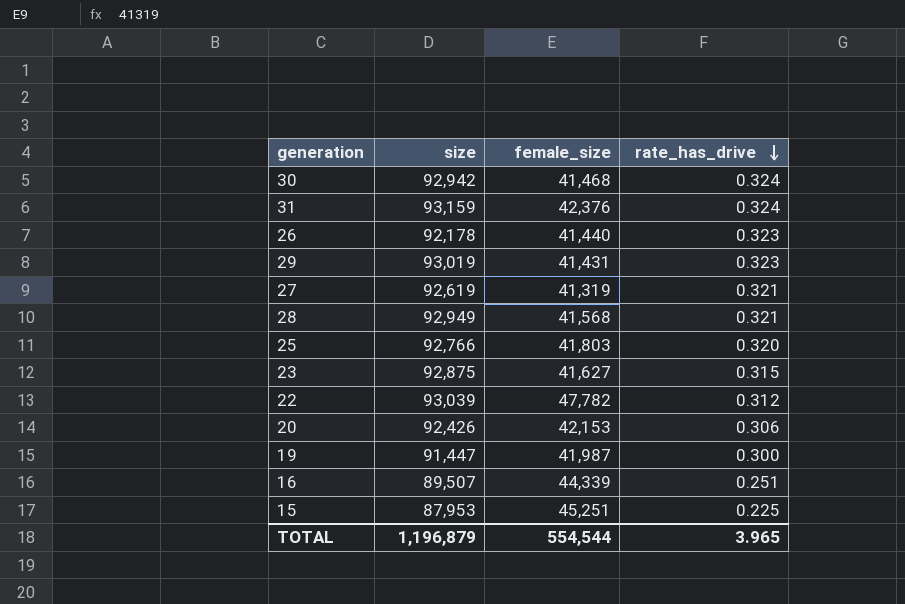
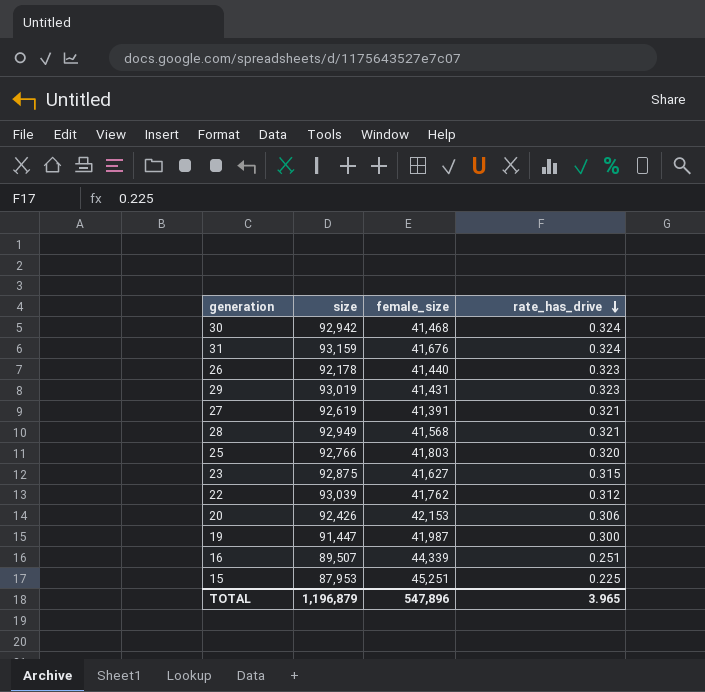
31 | female_size: 42,376 -> 41,676
27 | female_size: 41,319 -> 41,391
22 | female_size: 47,782 -> 41,762
TOTAL | female_size: 554,544 -> 547,896

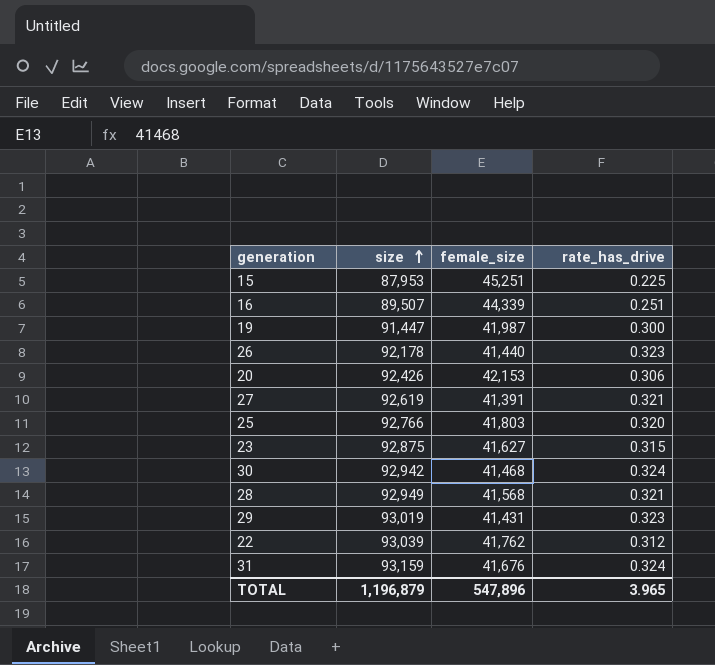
row order: rate_has_drive descending -> size ascending

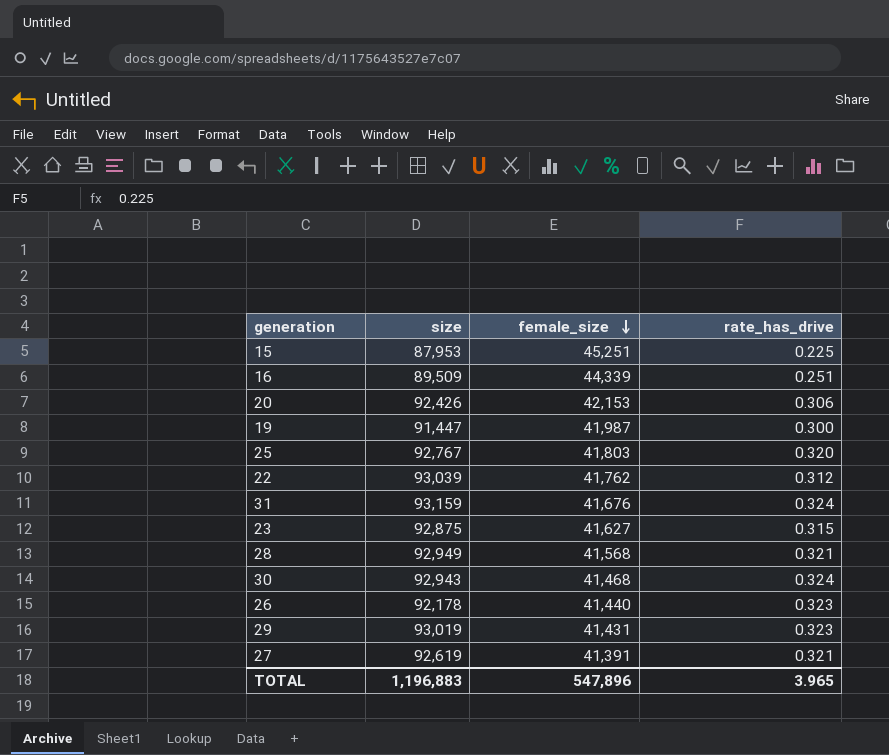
row order: size ascending -> female_size descending
16 | size: 89,507 -> 89,509
25 | size: 92,766 -> 92,767
30 | size: 92,942 -> 92,943
TOTAL | size: 1,196,879 -> 1,196,883

